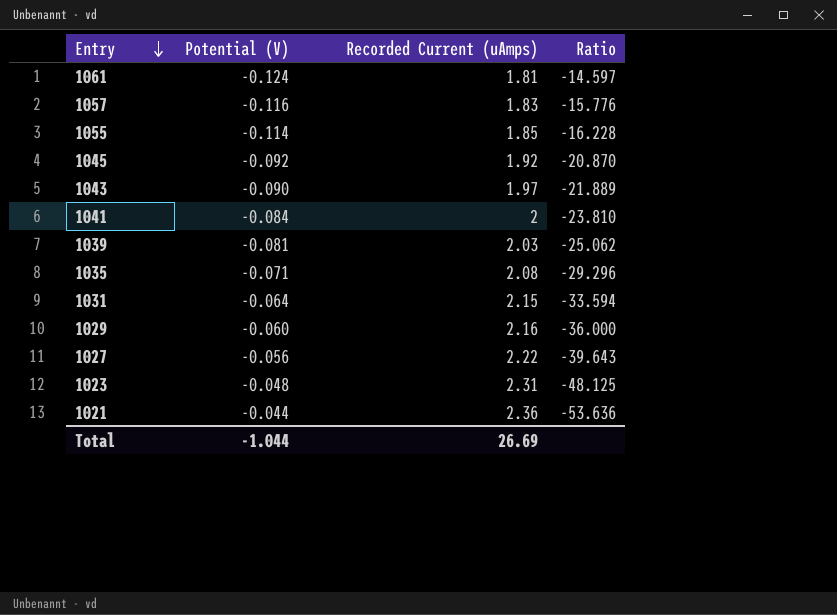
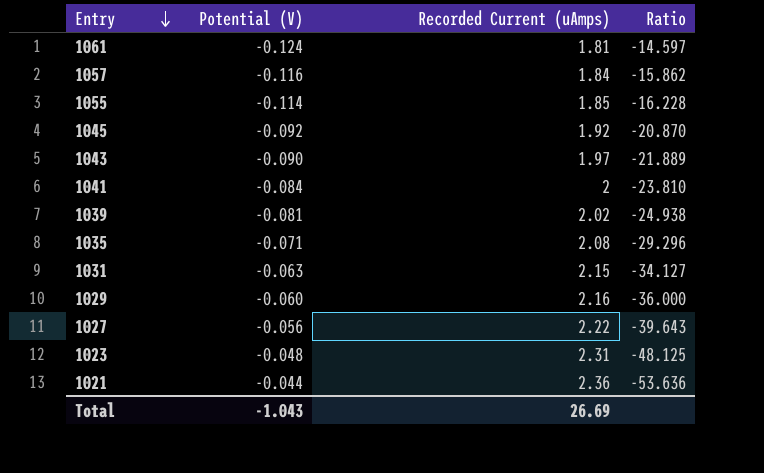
1057 | Recorded Current (uAmps): 1.83 -> 1.84
1057 | Ratio: -15.776 -> -15.862
1039 | Recorded Current (uAmps): 2.03 -> 2.02
1039 | Ratio: -25.062 -> -24.938
1031 | Potential (V): -0.064 -> -0.063
1031 | Ratio: -33.594 -> -34.127
Total | Potential (V): -1.044 -> -1.043

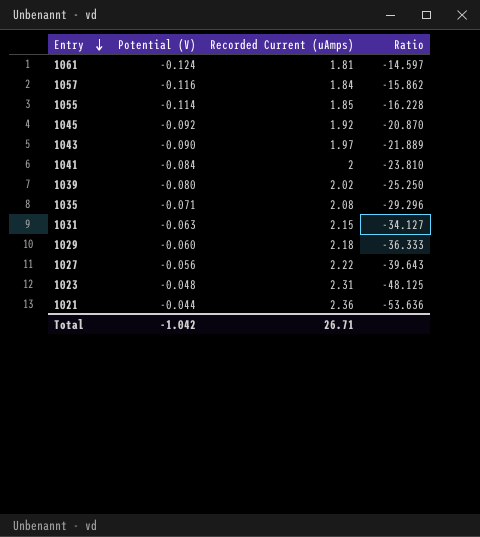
1039 | Potential (V): -0.081 -> -0.080
1039 | Ratio: -24.938 -> -25.250
1029 | Recorded Current (uAmps): 2.16 -> 2.18
1029 | Ratio: -36.000 -> -36.333
Total | Potential (V): -1.043 -> -1.042
Total | Recorded Current (uAmps): 26.69 -> 26.71

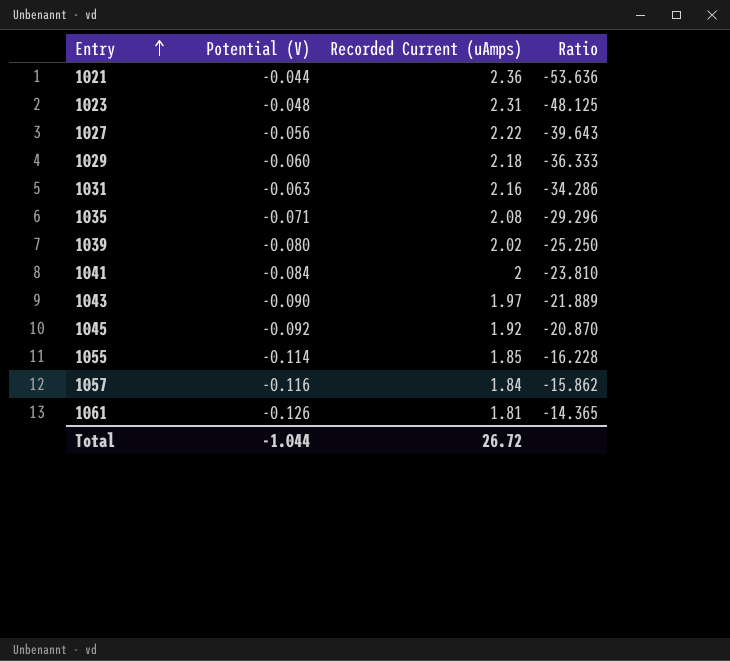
row order: Entry descending -> Entry ascending
1031 | Recorded Current (uAmps): 2.15 -> 2.16
1031 | Ratio: -34.127 -> -34.286
1061 | Potential (V): -0.124 -> -0.126
1061 | Ratio: -14.597 -> -14.365
Total | Potential (V): -1.042 -> -1.044
Total | Recorded Current (uAmps): 26.71 -> 26.72

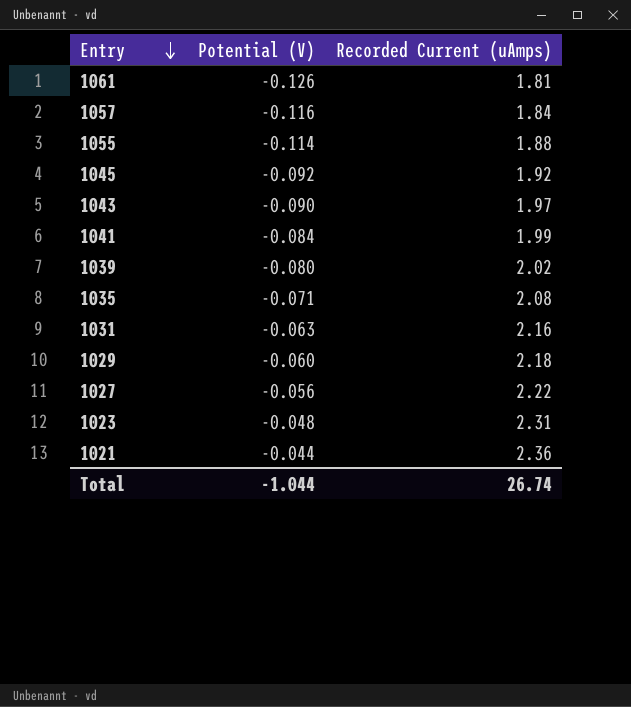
row order: Entry ascending -> Entry descending
column Ratio | formula: [Recorded Current (uAmps)] / [Potential (V)] -> none
1055 | Recorded Current (uAmps): 1.85 -> 1.88
1041 | Recorded Current (uAmps): 2 -> 1.99
Total | Recorded Current (uAmps): 26.72 -> 26.74

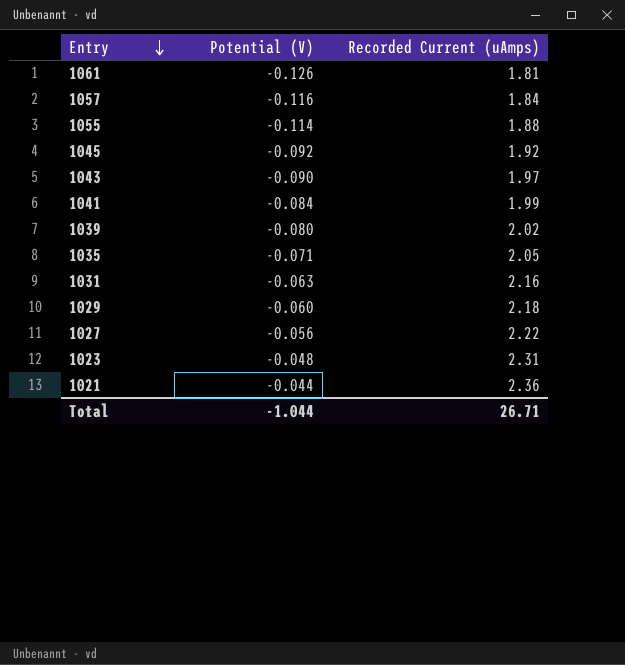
1035 | Recorded Current (uAmps): 2.08 -> 2.05
Total | Recorded Current (uAmps): 26.74 -> 26.71

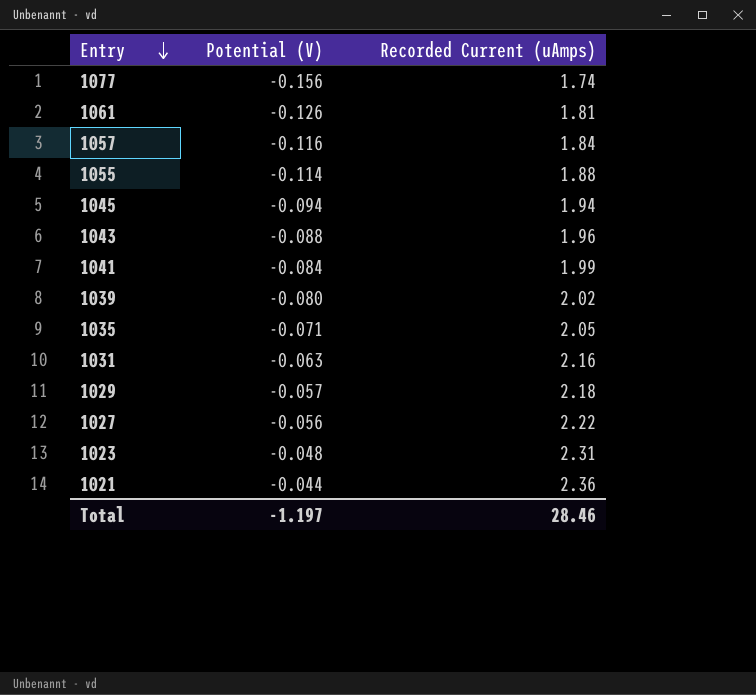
row 1077: none -> -0.156 | 1.74
1045 | Potential (V): -0.092 -> -0.094
1045 | Recorded Current (uAmps): 1.92 -> 1.94
1043 | Potential (V): -0.090 -> -0.088
1043 | Recorded Current (uAmps): 1.97 -> 1.96
1029 | Potential (V): -0.060 -> -0.057
Total | Potential (V): -1.044 -> -1.197
Total | Recorded Current (uAmps): 26.71 -> 28.46

